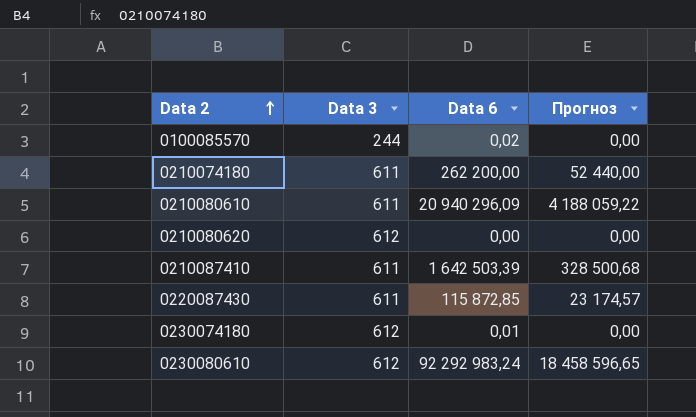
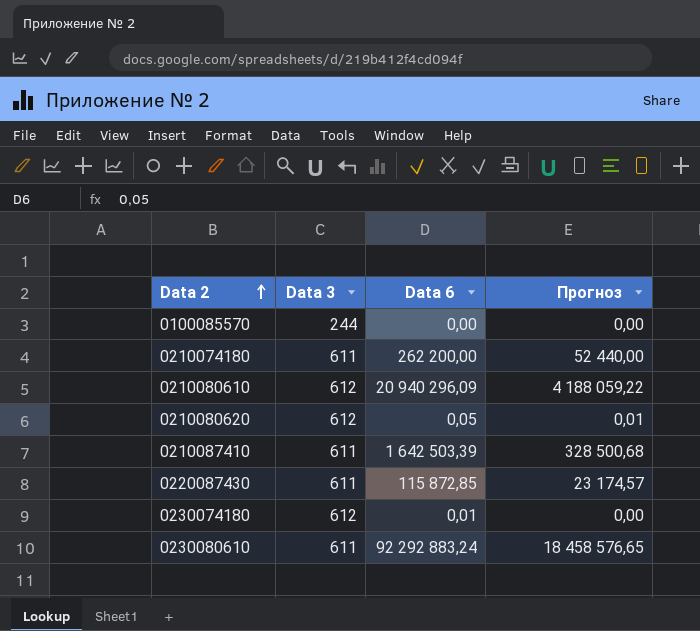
0100085570 | Data 6: 0,02 -> 0,00
0210080610 | Data 3: 611 -> 612
0210080620 | Data 6: 0,00 -> 0,05
0210080620 | Прогноз: 0,00 -> 0,01
0230080610 | Data 3: 612 -> 611
0230080610 | Data 6: 92 292 983,24 -> 92 292 883,24
0230080610 | Прогноз: 18 458 596,65 -> 18 458 576,65

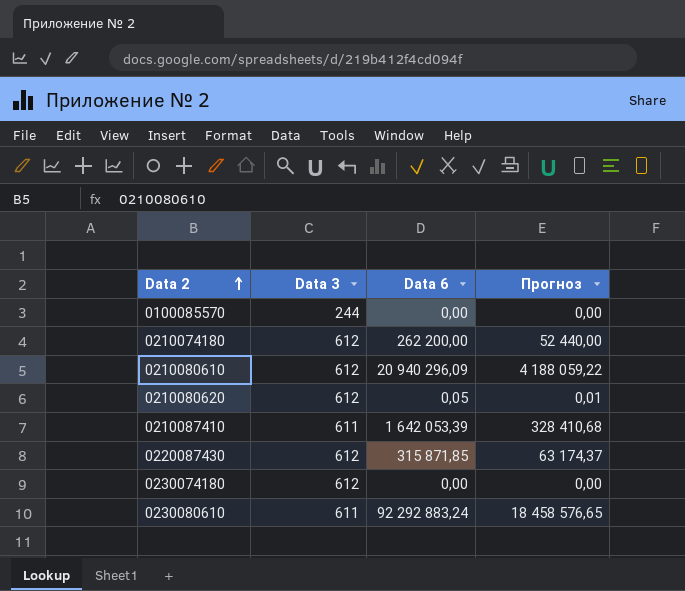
0210074180 | Data 3: 611 -> 612
0210087410 | Data 6: 1 642 503,39 -> 1 642 053,39
0210087410 | Прогноз: 328 500,68 -> 328 410,68
0220087430 | Data 3: 611 -> 612
0220087430 | Data 6: 115 872,85 -> 315 871,85
0220087430 | Прогноз: 23 174,57 -> 63 174,37
0230074180 | Data 6: 0,01 -> 0,00

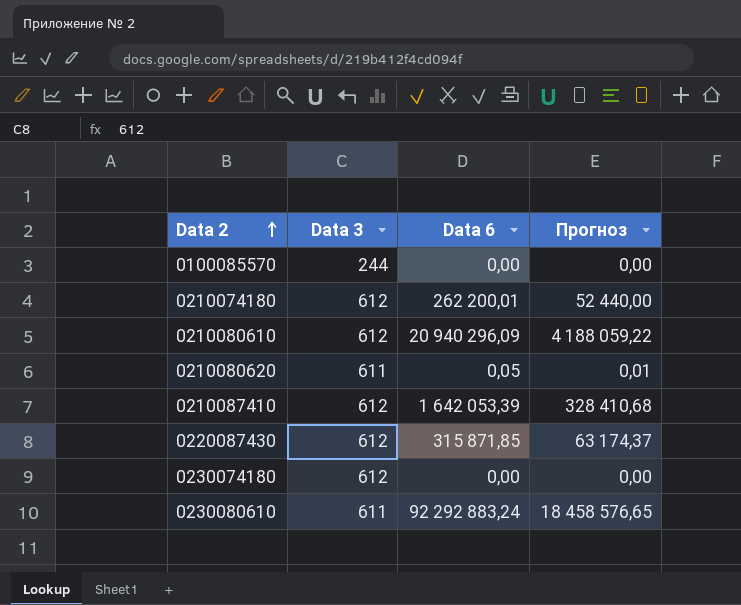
0210074180 | Data 6: 262 200,00 -> 262 200,01
0210080620 | Data 3: 612 -> 611
0210087410 | Data 3: 611 -> 612

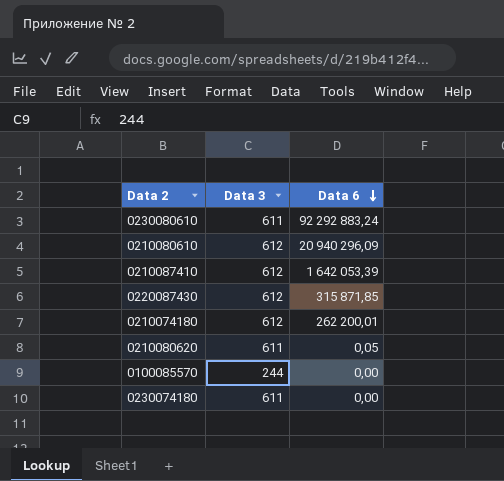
row order: Data 2 ascending -> Data 6 descending
column Прогноз | formula: [Data 6] * 0,2 -> none
0230074180 | Data 3: 612 -> 611

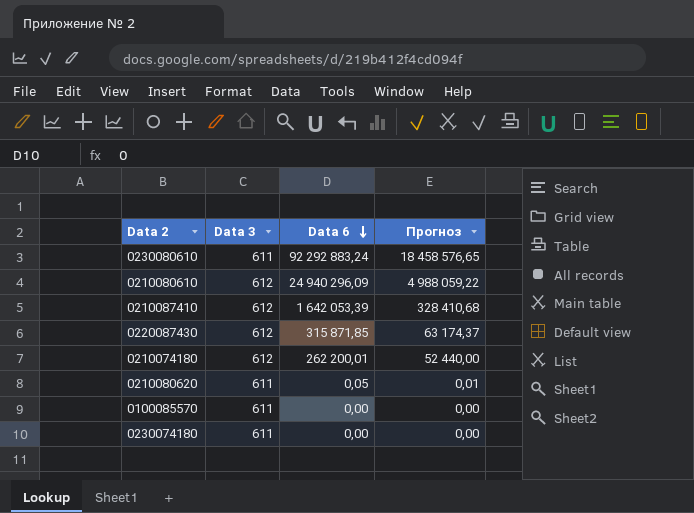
column Прогноз | formula: none -> [Data 6] * 0,2
0210080610 | Data 6: 20 940 296,09 -> 24 940 296,09
0100085570 | Data 3: 244 -> 611

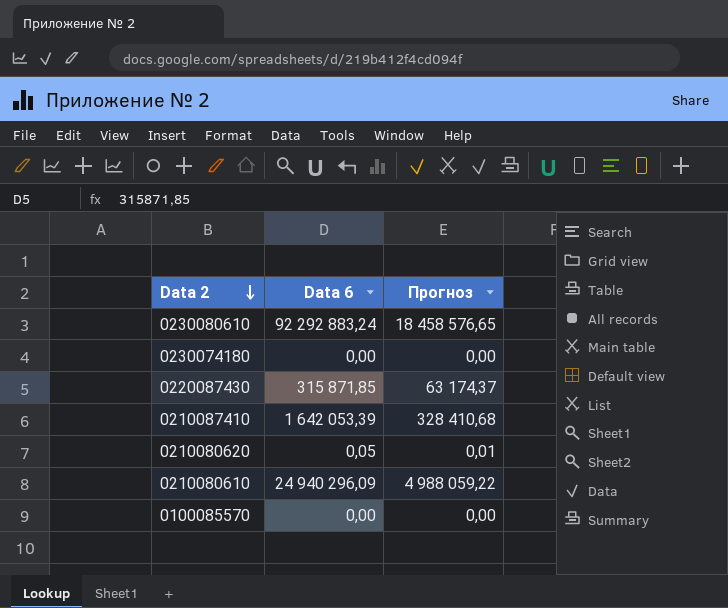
row order: Data 6 descending -> Data 2 descending
column Data 3 | position: 2 -> none
row 0210074180: 612 | 262 200,01 | 52 440,00 -> none

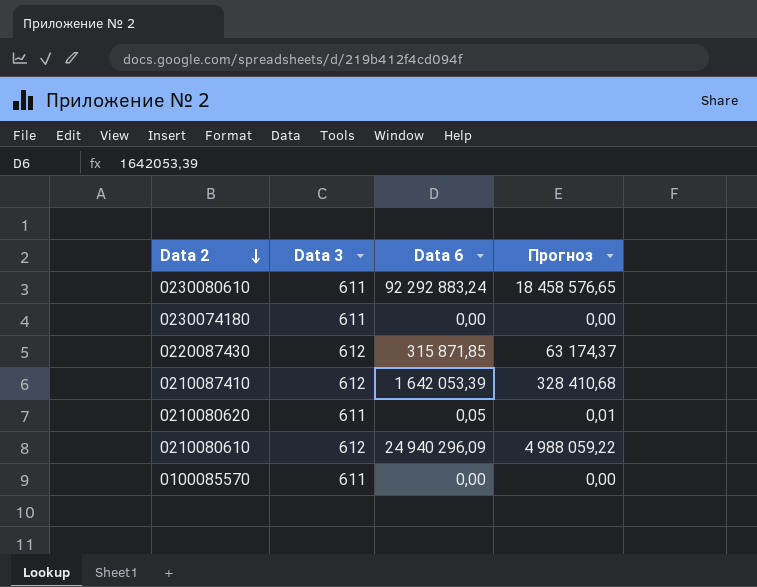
column Data 3 | position: none -> 2

